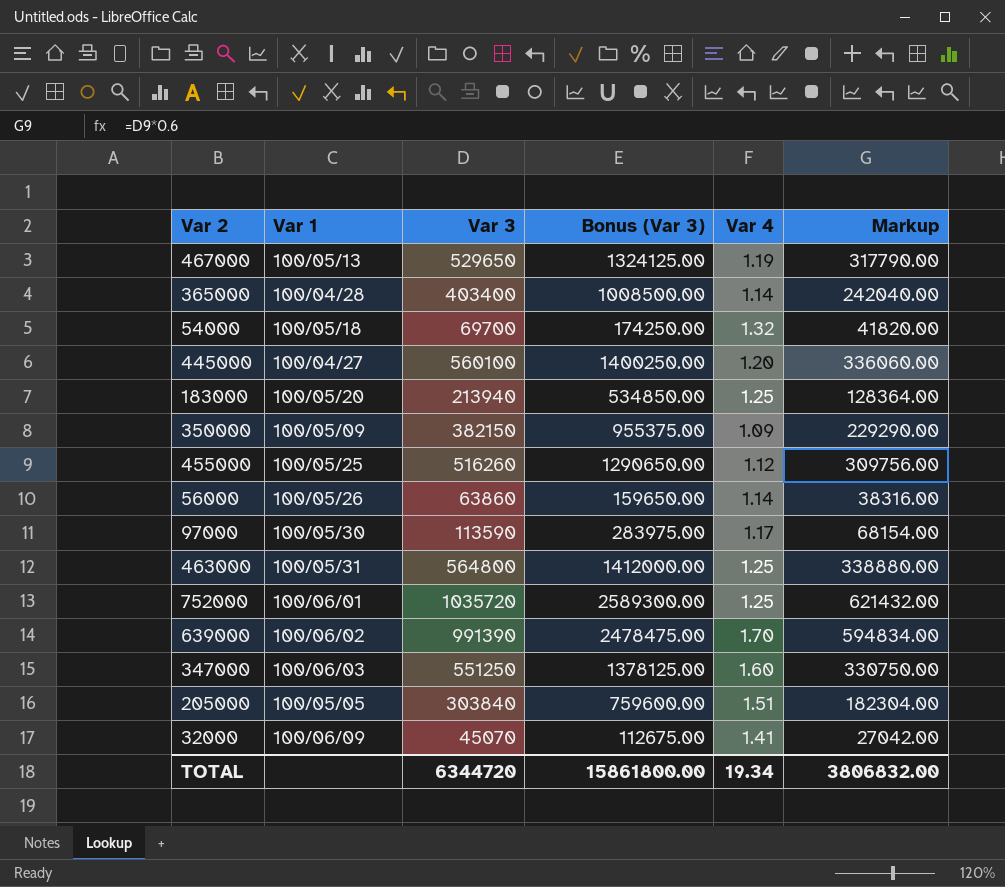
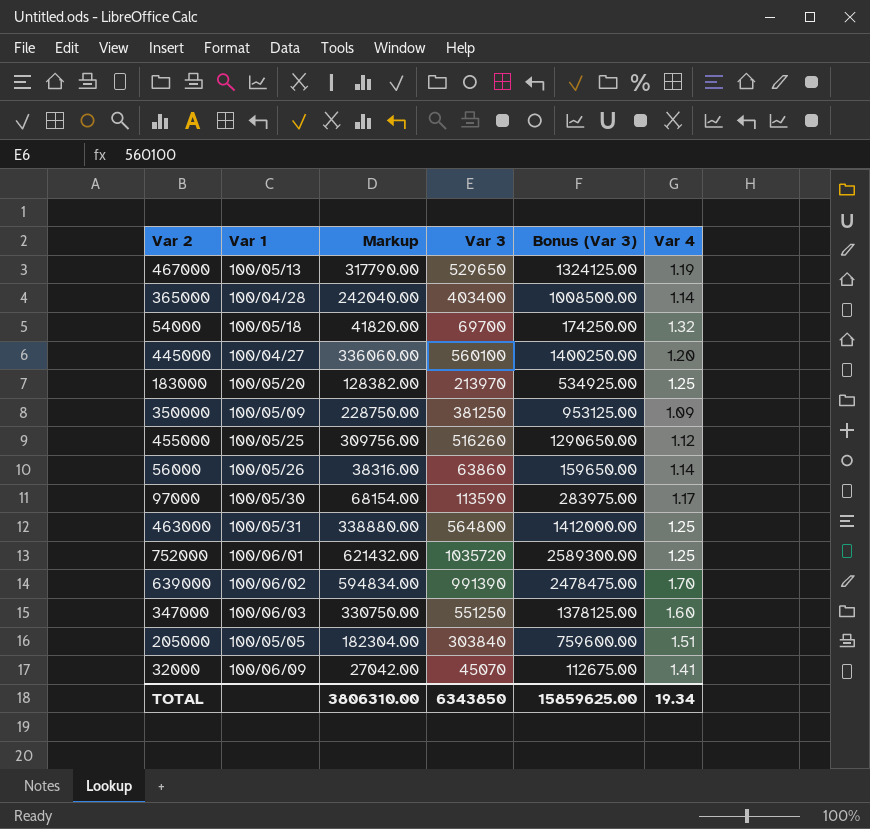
column Markup | position: 6 -> 3
183000 | Markup: 128364.00 -> 128382.00
183000 | Var 3: 213940 -> 213970
183000 | Bonus (Var 3): 534850.00 -> 534925.00
350000 | Markup: 229290.00 -> 228750.00
350000 | Var 3: 382150 -> 381250
350000 | Bonus (Var 3): 955375.00 -> 953125.00
TOTAL | Markup: 3806832.00 -> 3806310.00
TOTAL | Var 3: 6344720 -> 6343850
TOTAL | Bonus (Var 3): 15861800.00 -> 15859625.00

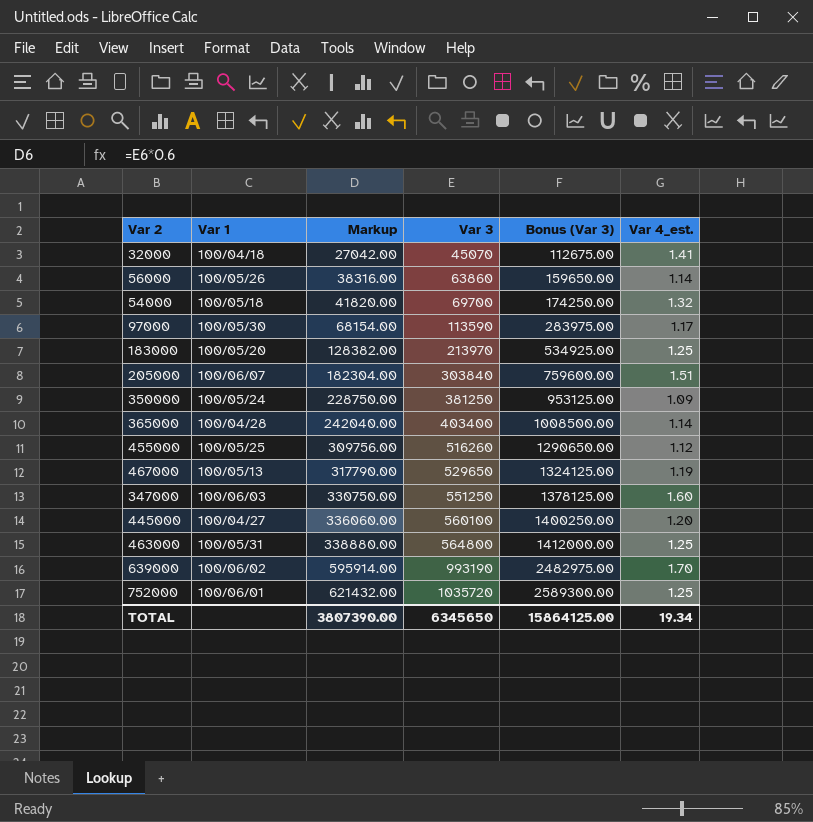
row order: none -> Markup ascending
column name: Var 4 -> Var 4_est.
32000 | Var 1: 100/06/09 -> 100/04/18
205000 | Var 1: 100/05/05 -> 100/06/07
350000 | Var 1: 100/05/09 -> 100/05/24
639000 | Markup: 594834.00 -> 595914.00
639000 | Var 3: 991390 -> 993190
639000 | Bonus (Var 3): 2478475.00 -> 2482975.00
TOTAL | Markup: 3806310.00 -> 3807390.00
TOTAL | Var 3: 6343850 -> 6345650
TOTAL | Bonus (Var 3): 15859625.00 -> 15864125.00

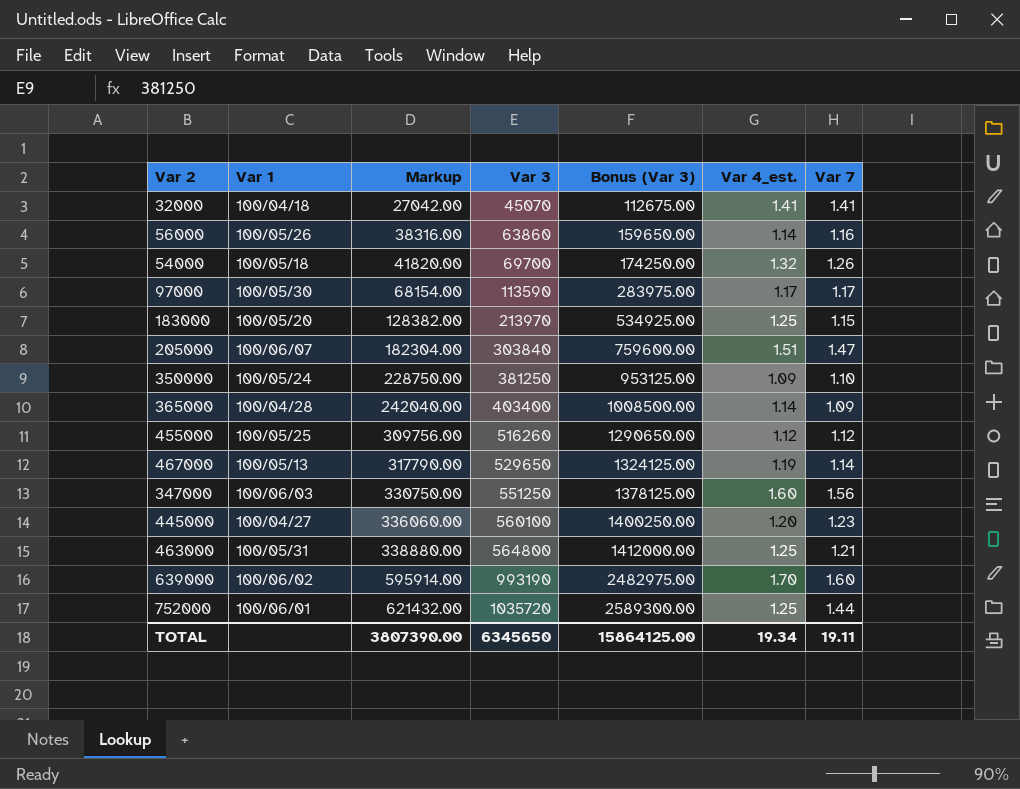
column Var 7 | position: none -> 7

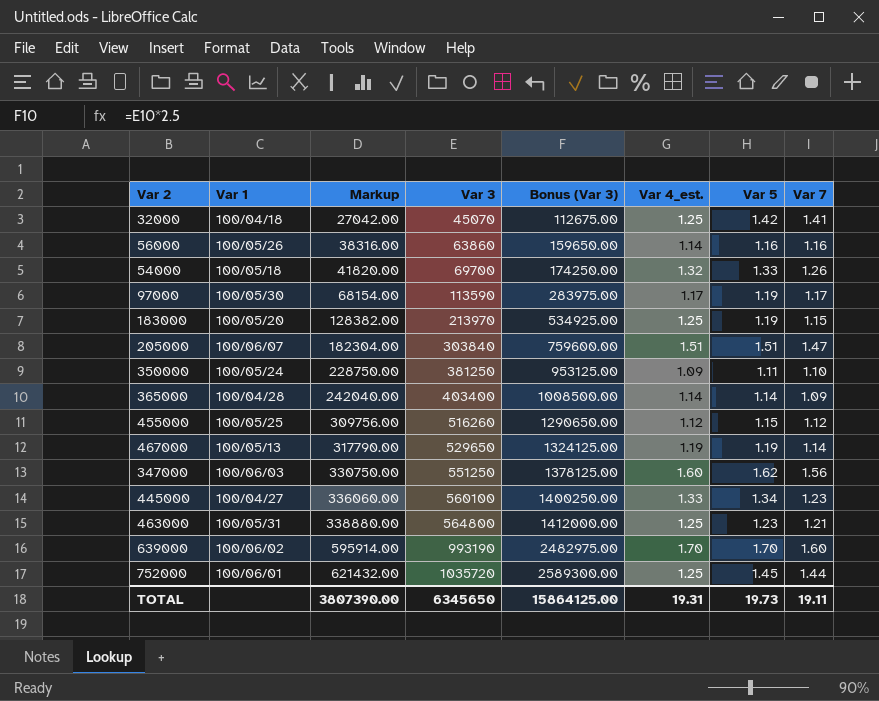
column Var 5 | position: none -> 7
32000 | Var 4_est.: 1.41 -> 1.25
445000 | Var 4_est.: 1.20 -> 1.33
TOTAL | Var 4_est.: 19.34 -> 19.31

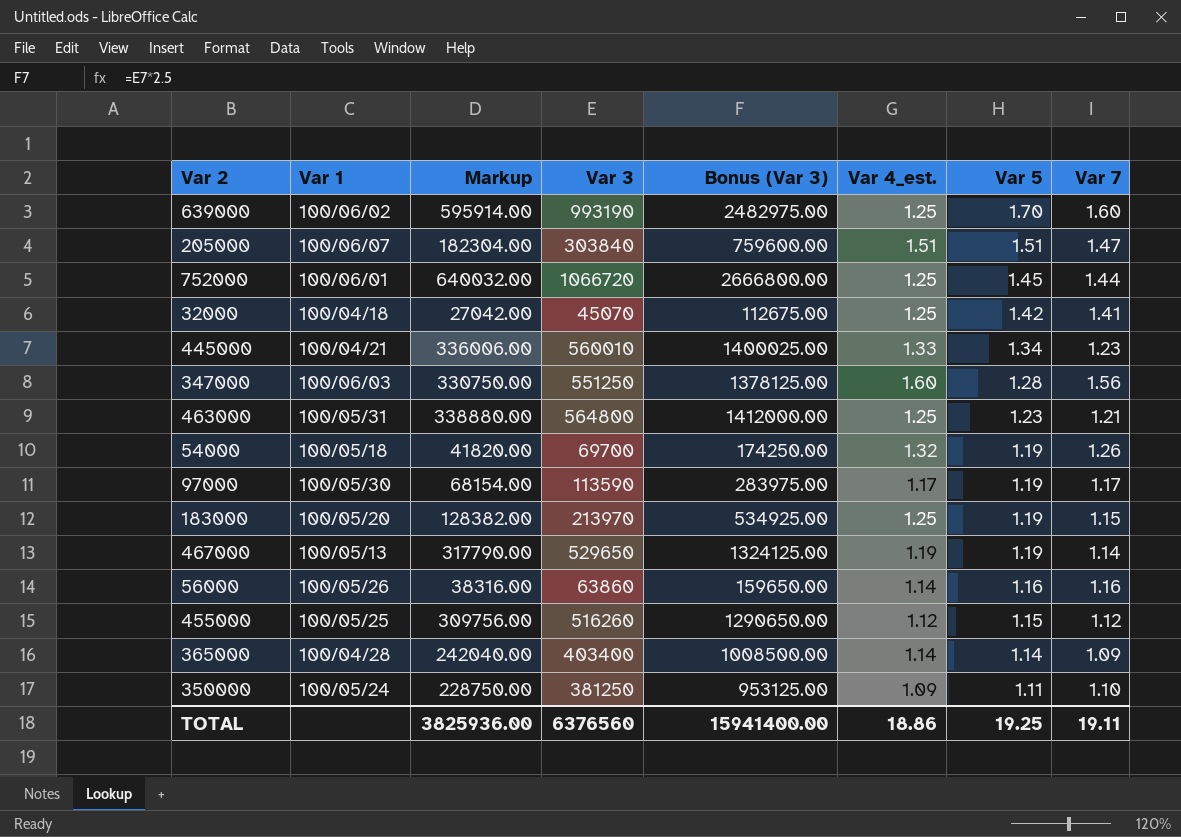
row order: Markup ascending -> Var 5 descending
639000 | Var 4_est.: 1.70 -> 1.25
752000 | Markup: 621432.00 -> 640032.00
752000 | Var 3: 1035720 -> 1066720
752000 | Bonus (Var 3): 2589300.00 -> 2666800.00
445000 | Var 1: 100/04/27 -> 100/04/21
445000 | Markup: 336060.00 -> 336006.00
445000 | Var 3: 560100 -> 560010
445000 | Bonus (Var 3): 1400250.00 -> 1400025.00
347000 | Var 5: 1.62 -> 1.28
54000 | Var 5: 1.33 -> 1.19
TOTAL | Markup: 3807390.00 -> 3825936.00
TOTAL | Var 3: 6345650 -> 6376560
TOTAL | Bonus (Var 3): 15864125.00 -> 15941400.00
TOTAL | Var 4_est.: 19.31 -> 18.86
TOTAL | Var 5: 19.73 -> 19.25

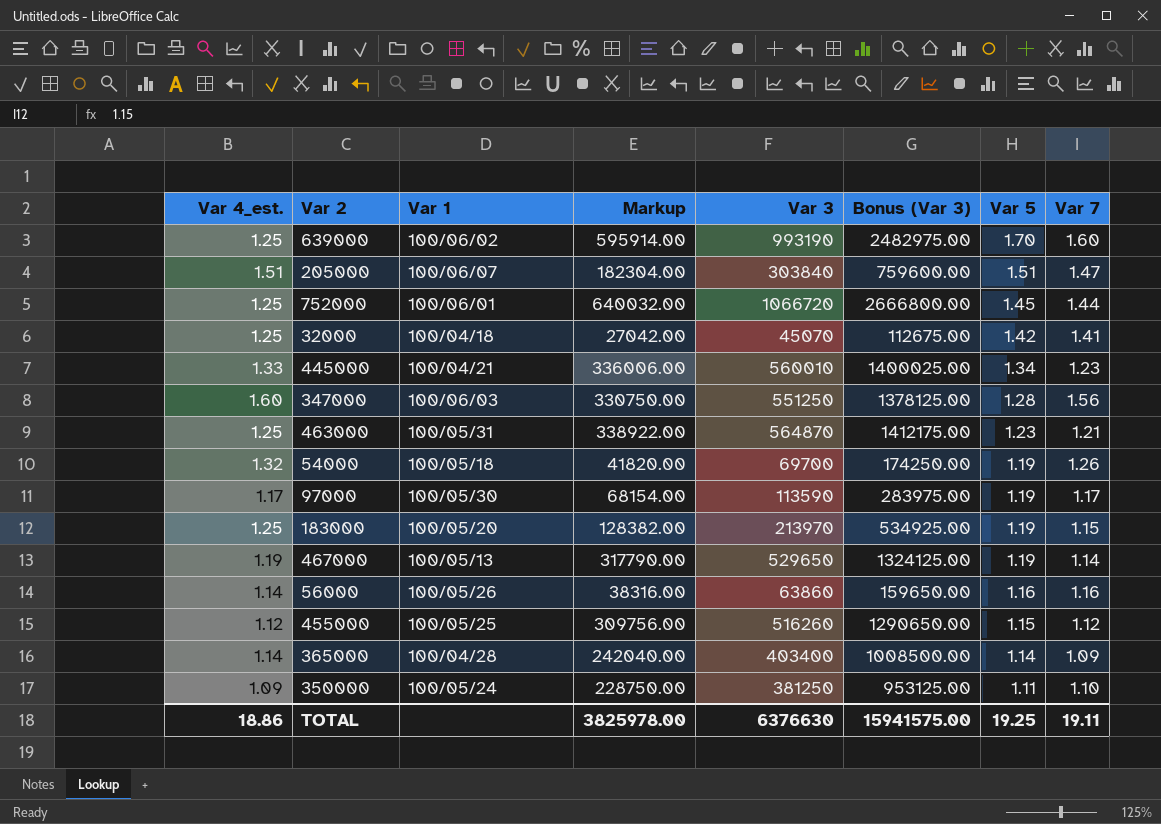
column Var 4_est. | position: 6 -> 1
463000 | Markup: 338880.00 -> 338922.00
463000 | Var 3: 564800 -> 564870
463000 | Bonus (Var 3): 1412000.00 -> 1412175.00
TOTAL | Markup: 3825936.00 -> 3825978.00
TOTAL | Var 3: 6376560 -> 6376630
TOTAL | Bonus (Var 3): 15941400.00 -> 15941575.00

